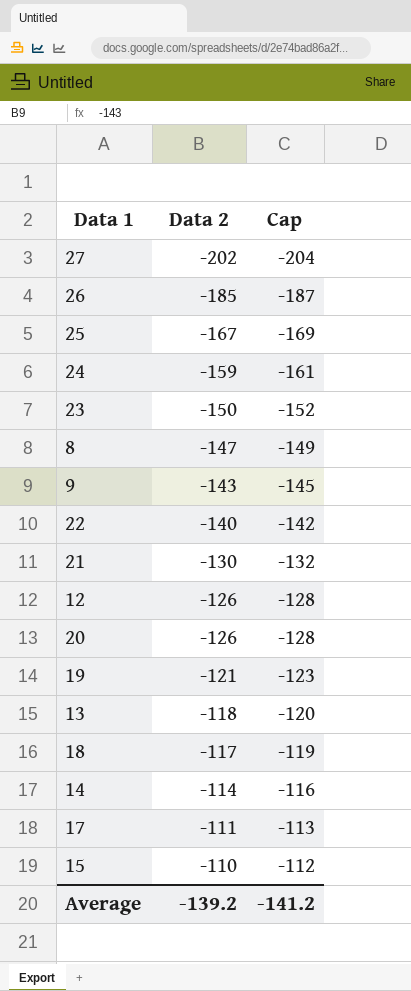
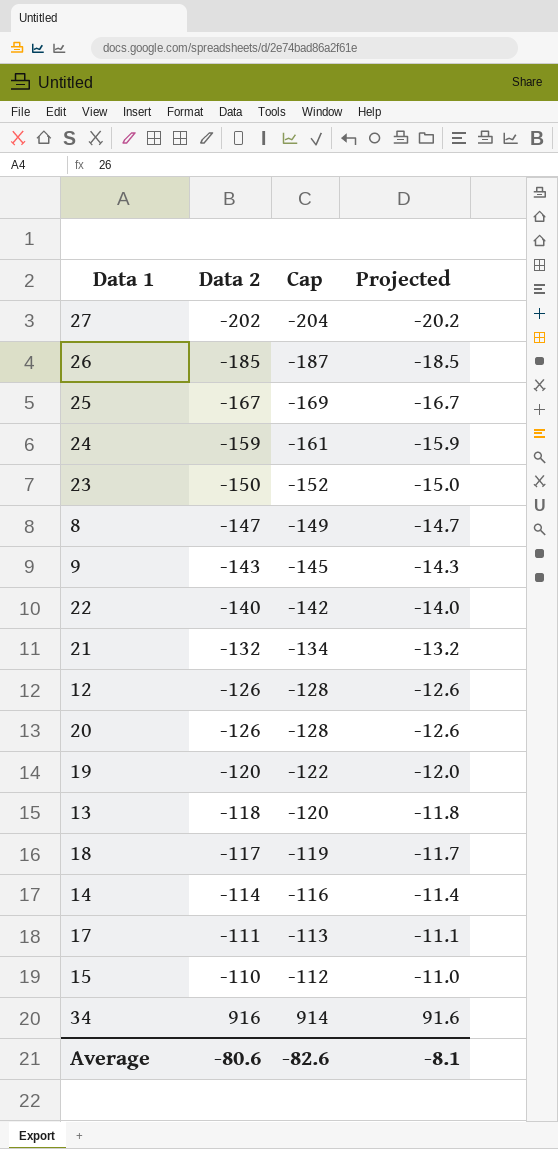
column Projected | formula: none -> [Data 2] * 0.1
21 | Data 2: -130 -> -132
21 | Cap: -132 -> -134
19 | Data 2: -121 -> -120
19 | Cap: -123 -> -122
row 34: none -> 916 | 914 | 91.6
Average | Data 2: -139.2 -> -80.6
Average | Cap: -141.2 -> -82.6

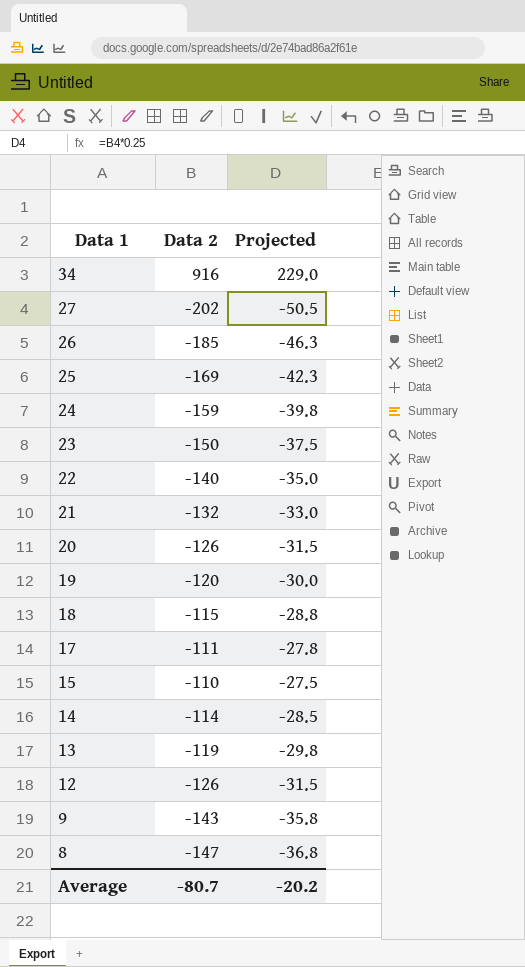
row order: Data 2 ascending -> Data 1 descending
column Cap | formula: [Data 2] - 2 -> none
column Projected | formula: [Data 2] * 0.1 -> [Data 2] * 0.25
25 | Data 2: -167 -> -169
18 | Data 2: -117 -> -115
13 | Data 2: -118 -> -119
Average | Data 2: -80.6 -> -80.7
Average | Projected: -8.1 -> -20.2

